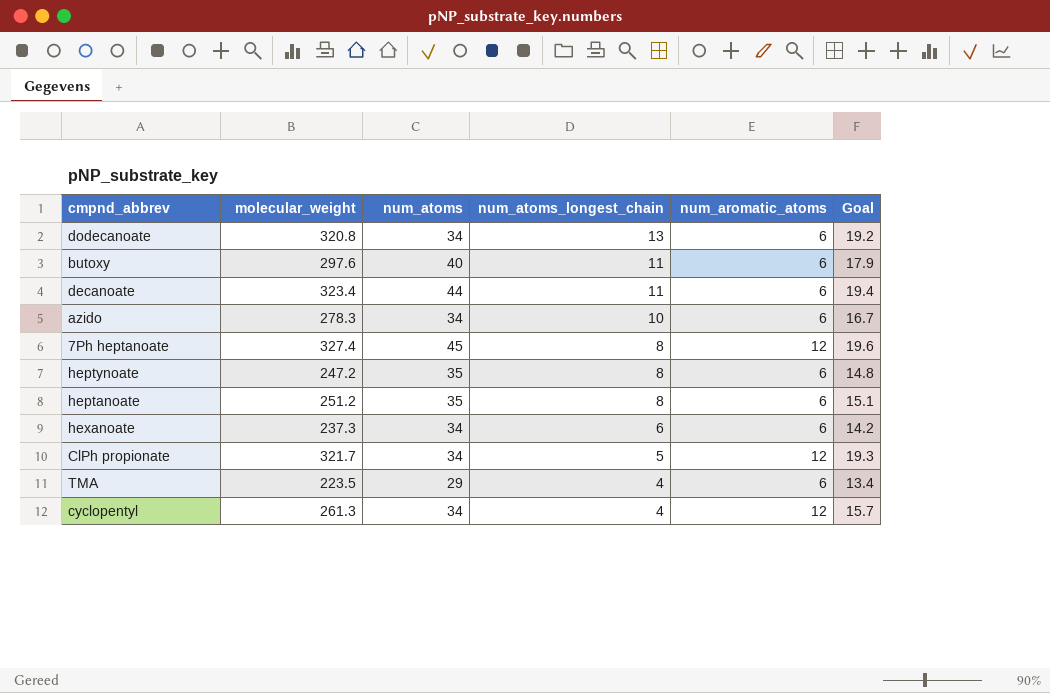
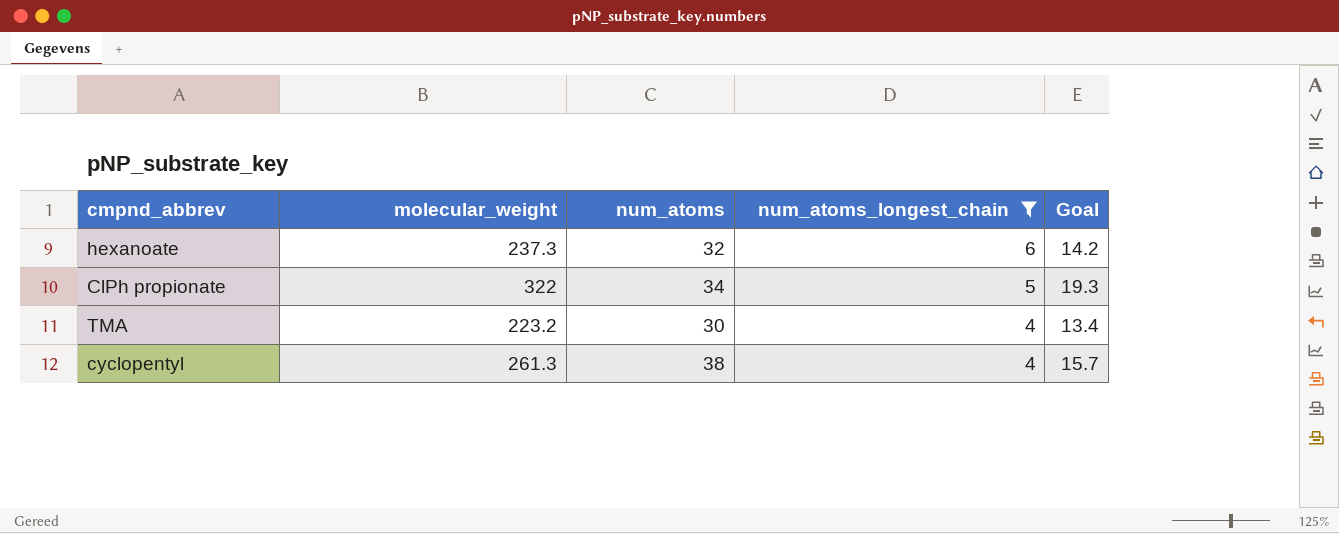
filter: none -> num_atoms_longest_chain <= 6
column num_aromatic_atoms | position: 5 -> none
hexanoate | num_atoms: 34 -> 32
ClPh propionate | molecular_weight: 321.7 -> 322
TMA | molecular_weight: 223.5 -> 223.2
TMA | num_atoms: 29 -> 30
cyclopentyl | num_atoms: 34 -> 38

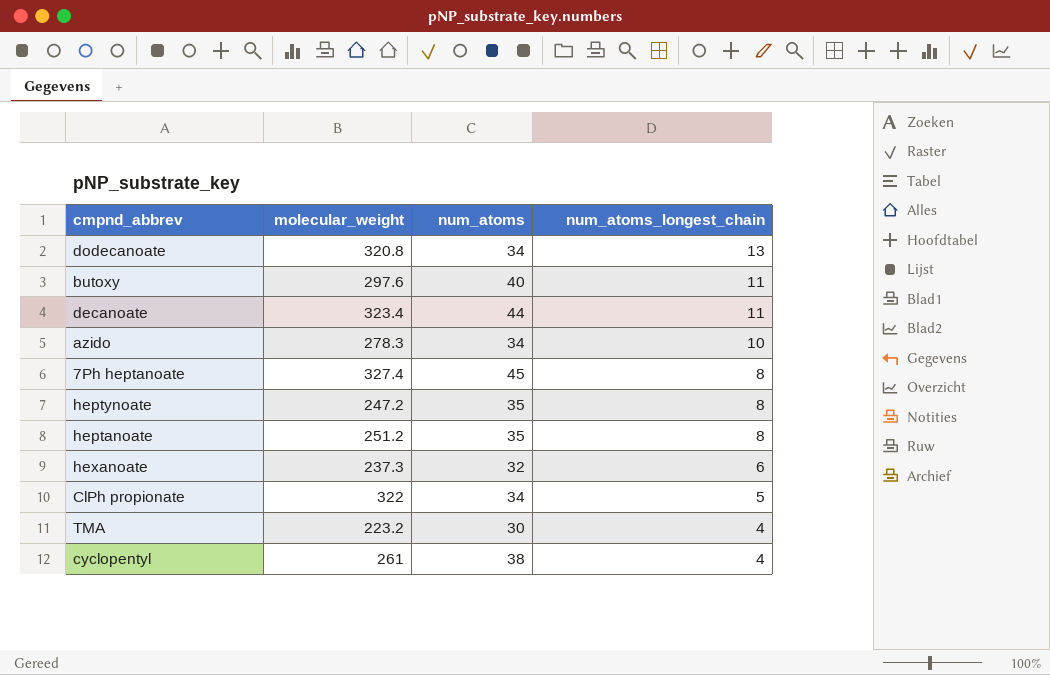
filter: num_atoms_longest_chain <= 6 -> none
column Goal | formula: [molecular_weight] * 0.06 -> none
cyclopentyl | molecular_weight: 261.3 -> 261

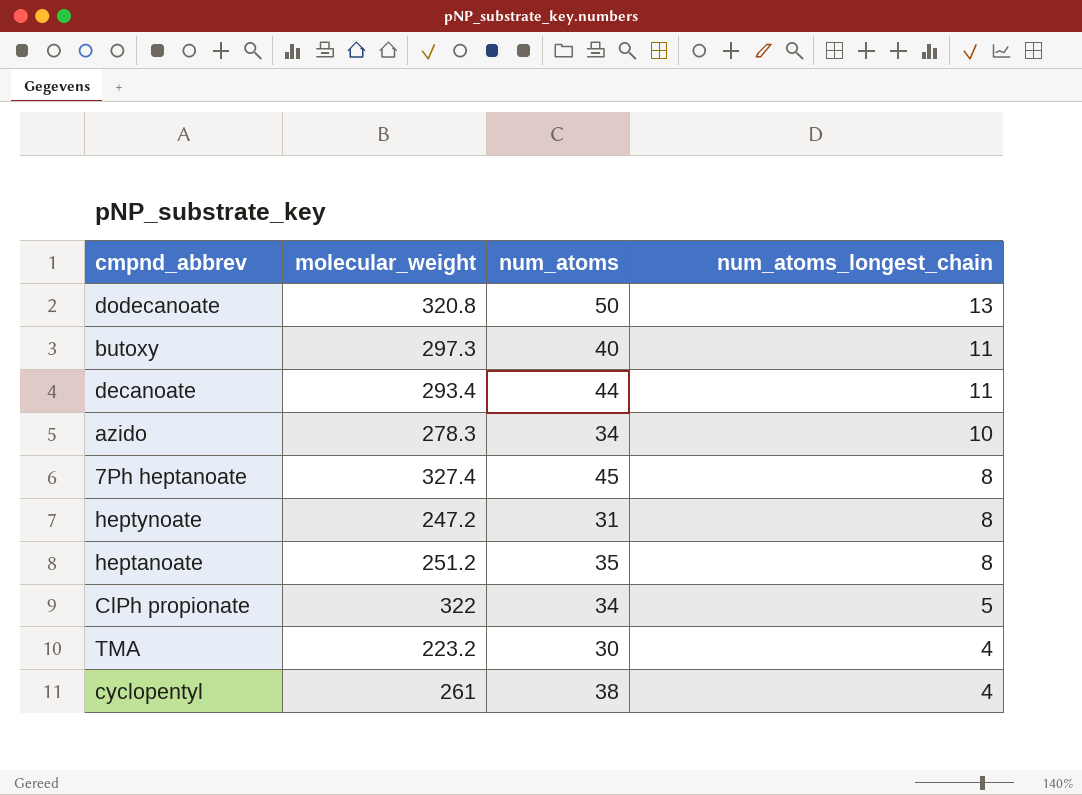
row hexanoate: 237.3 | 32 | 6 -> none
dodecanoate | num_atoms: 34 -> 50
butoxy | molecular_weight: 297.6 -> 297.3
decanoate | molecular_weight: 323.4 -> 293.4
heptynoate | num_atoms: 35 -> 31

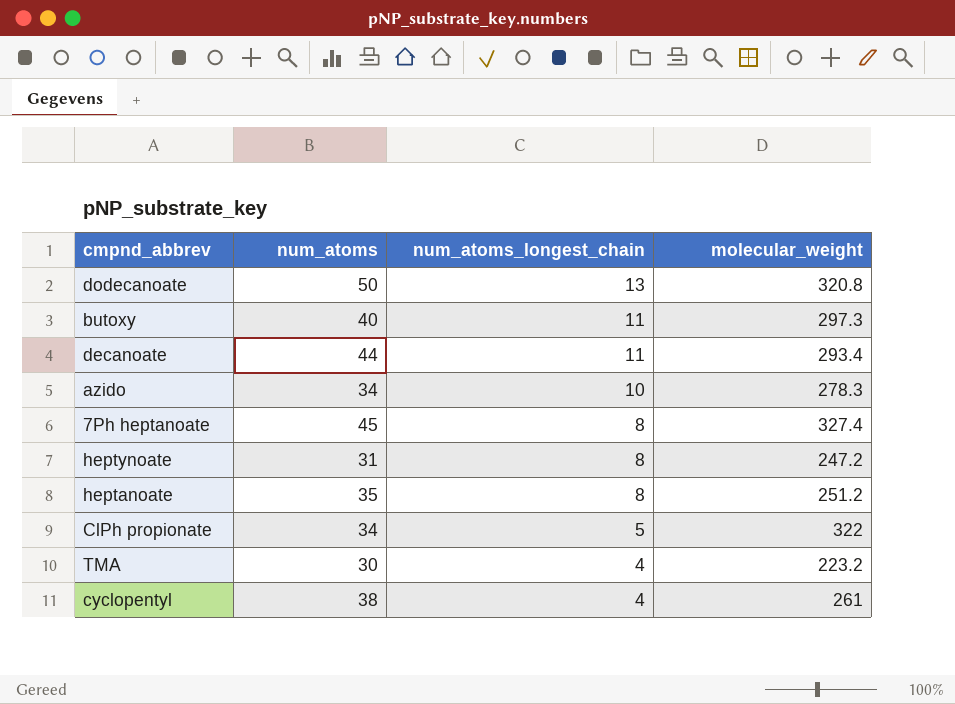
column molecular_weight | position: 2 -> 4

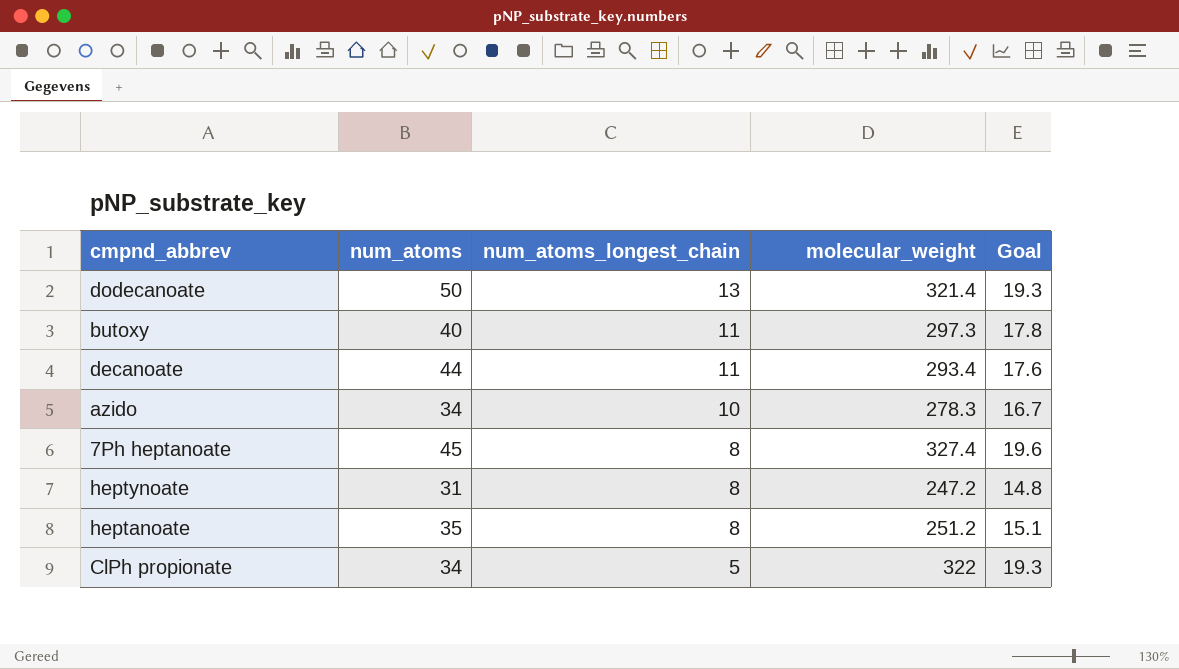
column Goal | formula: none -> [molecular_weight] * 0.06
row TMA: 30 | 4 | 223.2 -> none
row cyclopentyl: 38 | 4 | 261 -> none
dodecanoate | molecular_weight: 320.8 -> 321.4

